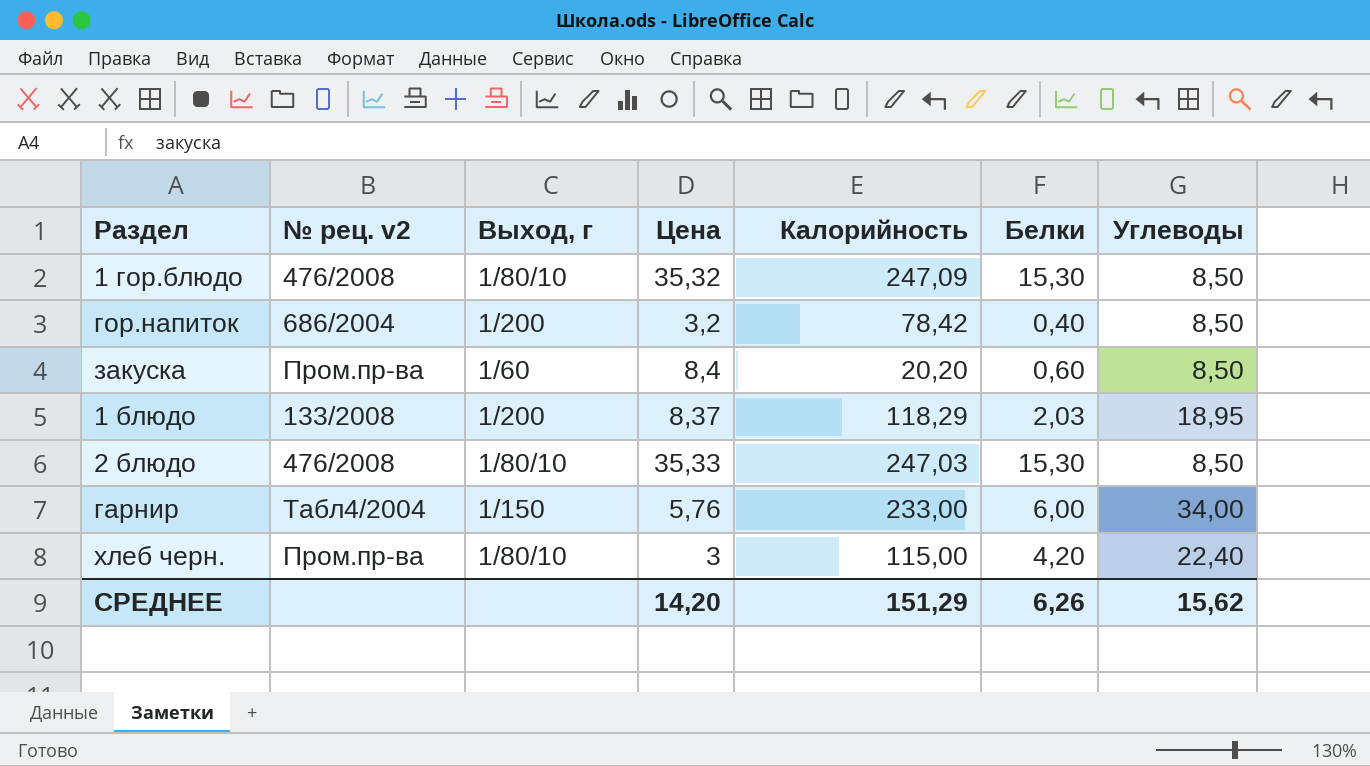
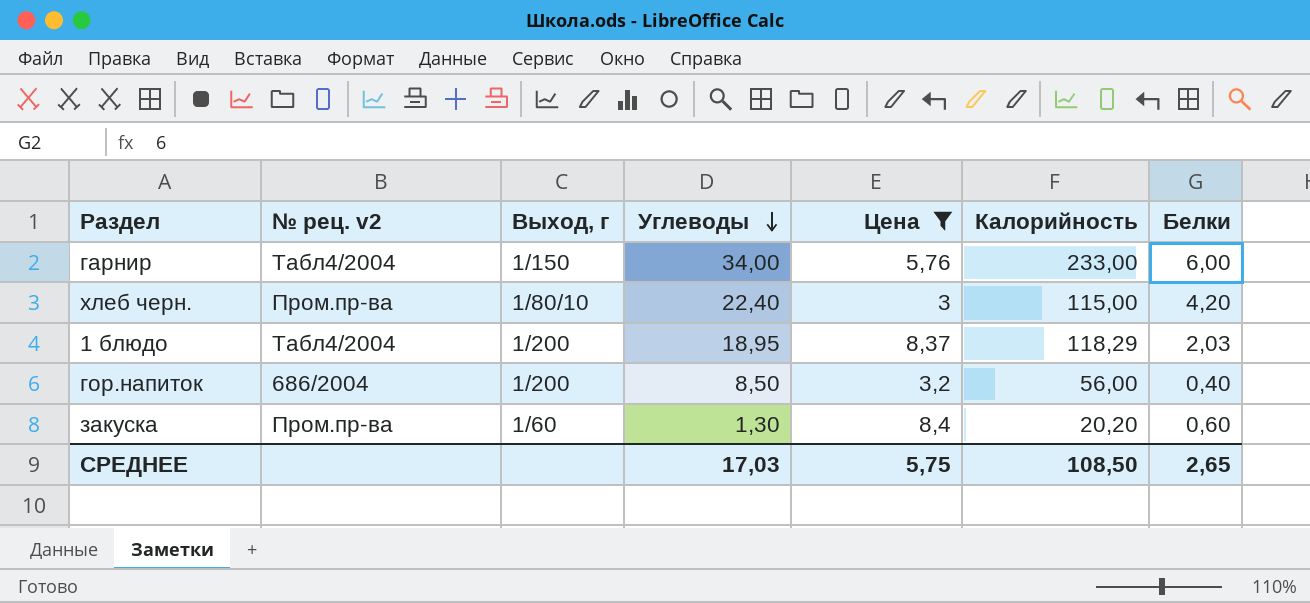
filter: none -> Цена <= 8,4
row order: none -> Углеводы descending
column Углеводы | position: 7 -> 4
1 блюдо | № рец. v2: 133/2008 -> Табл4/2004
гор.напиток | Калорийность: 78,42 -> 56,00
закуска | Углеводы: 8,50 -> 1,30
СРЕДНЕЕ | Углеводы: 15,62 -> 17,03
СРЕДНЕЕ | Цена: 14,20 -> 5,75
СРЕДНЕЕ | Калорийность: 151,29 -> 108,50
СРЕДНЕЕ | Белки: 6,26 -> 2,65

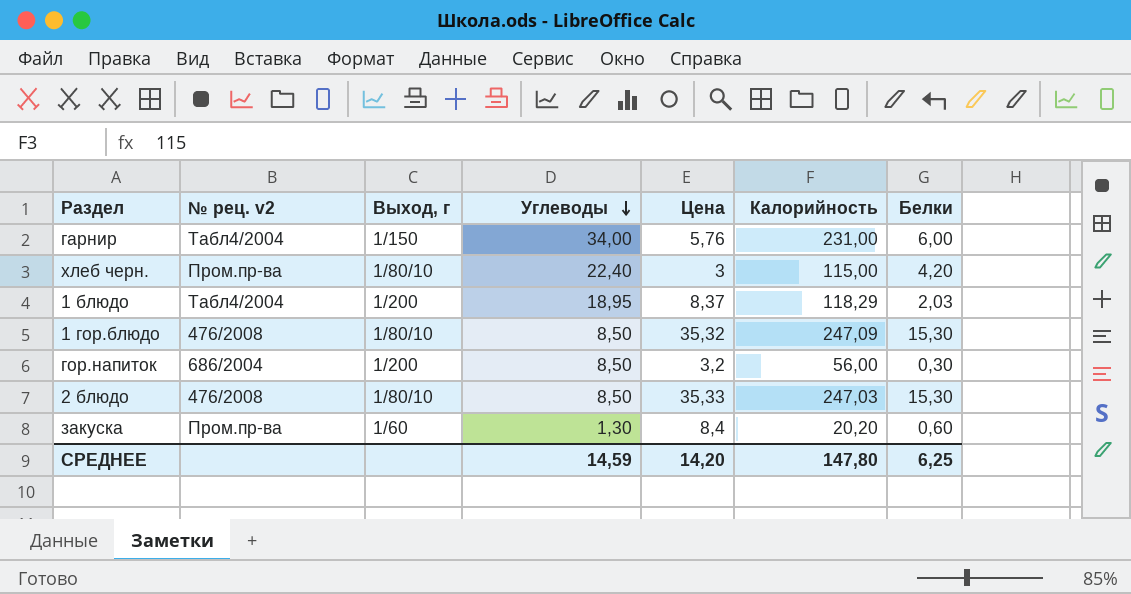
filter: Цена <= 8,4 -> none
гарнир | Калорийность: 233,00 -> 231,00
гор.напиток | Белки: 0,40 -> 0,30
СРЕДНЕЕ | Углеводы: 17,03 -> 14,59
СРЕДНЕЕ | Цена: 5,75 -> 14,20
СРЕДНЕЕ | Калорийность: 108,50 -> 147,80
СРЕДНЕЕ | Белки: 2,65 -> 6,25

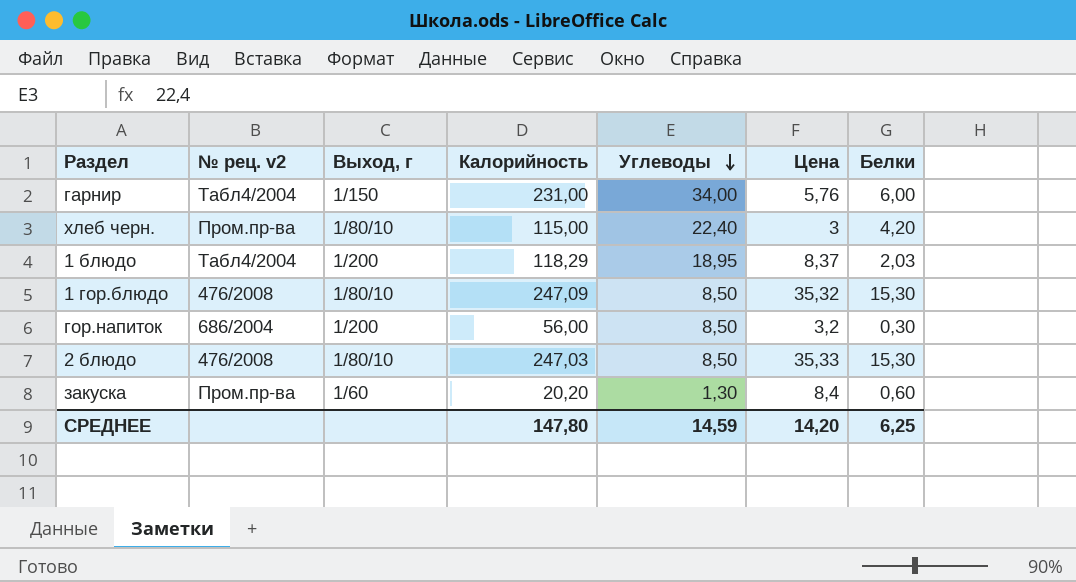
column Калорийность | position: 6 -> 4

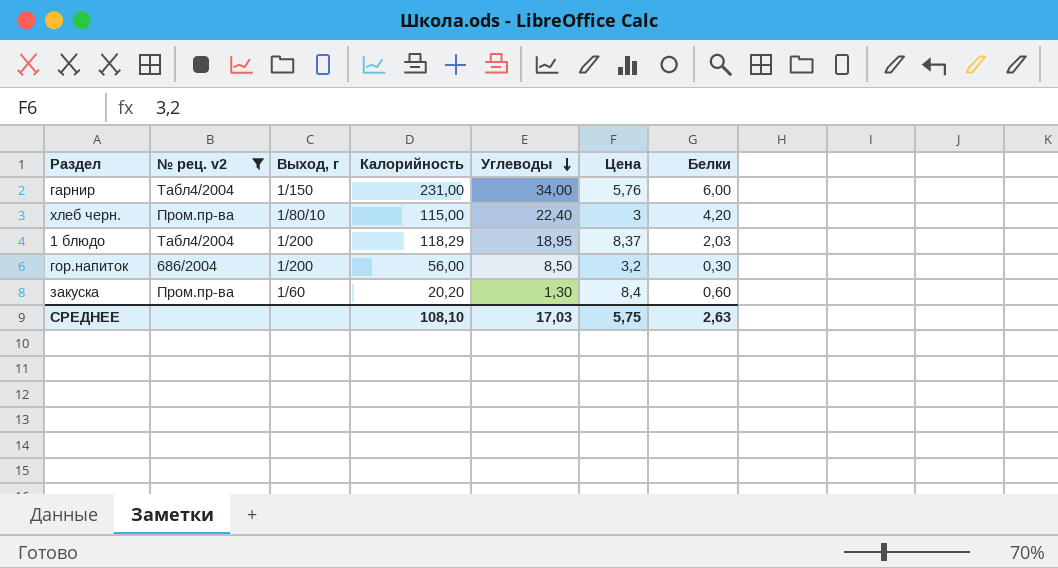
filter: none -> № рец. v2 != 476/2008
СРЕДНЕЕ | Калорийность: 147,80 -> 108,10
СРЕДНЕЕ | Углеводы: 14,59 -> 17,03
СРЕДНЕЕ | Цена: 14,20 -> 5,75
СРЕДНЕЕ | Белки: 6,25 -> 2,63

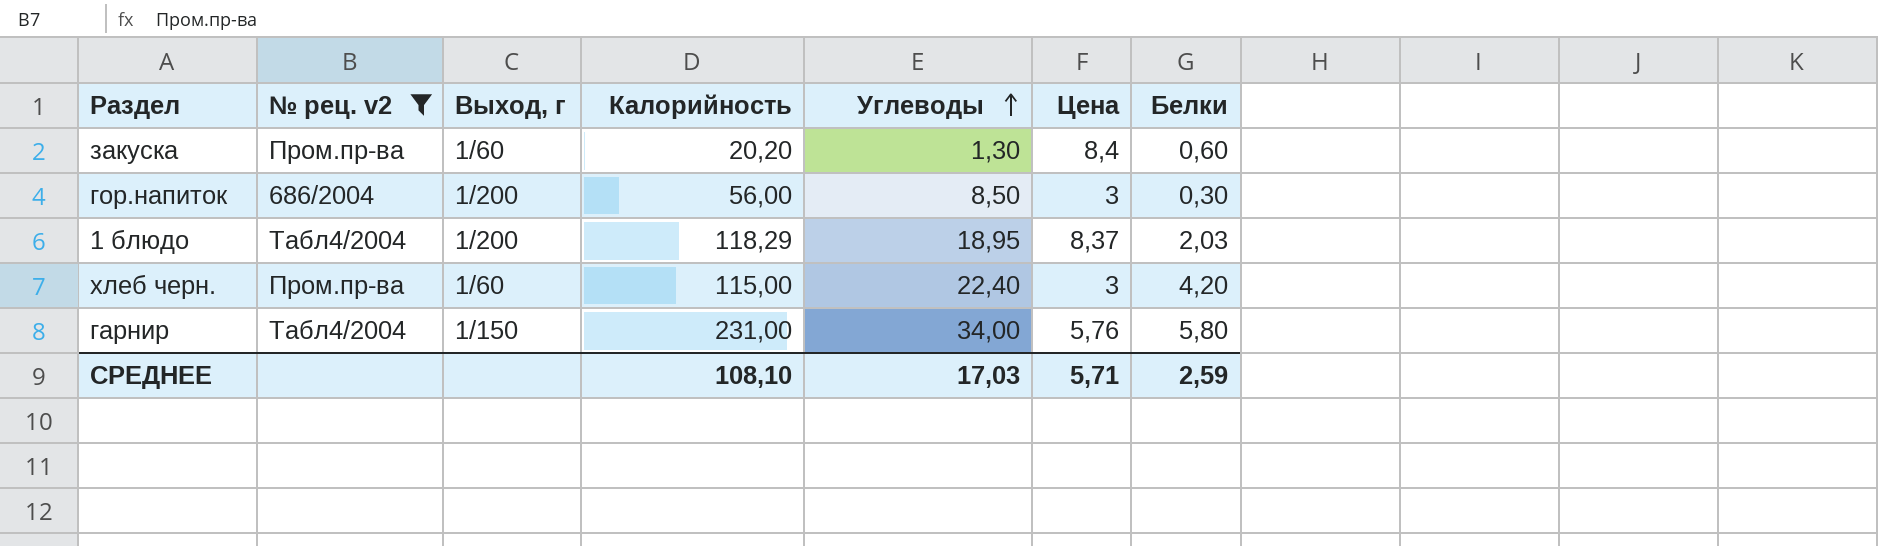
row order: Углеводы descending -> Углеводы ascending
гор.напиток | Цена: 3,2 -> 3
хлеб черн. | Выход, г: 1/80/10 -> 1/60
гарнир | Белки: 6,00 -> 5,80
СРЕДНЕЕ | Цена: 5,75 -> 5,71
СРЕДНЕЕ | Белки: 2,63 -> 2,59

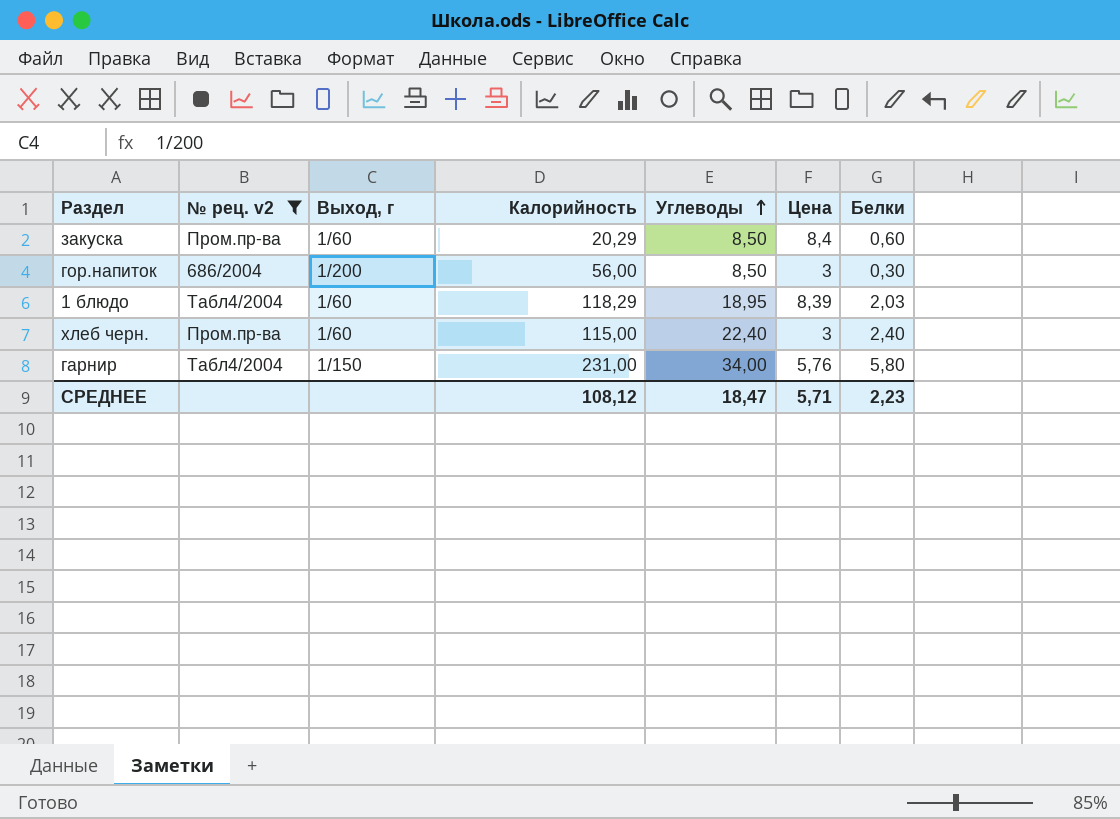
закуска | Калорийность: 20,20 -> 20,29
закуска | Углеводы: 1,30 -> 8,50
1 блюдо | Выход, г: 1/200 -> 1/60
1 блюдо | Цена: 8,37 -> 8,39
хлеб черн. | Белки: 4,20 -> 2,40
СРЕДНЕЕ | Калорийность: 108,10 -> 108,12
СРЕДНЕЕ | Углеводы: 17,03 -> 18,47
СРЕДНЕЕ | Белки: 2,59 -> 2,23

